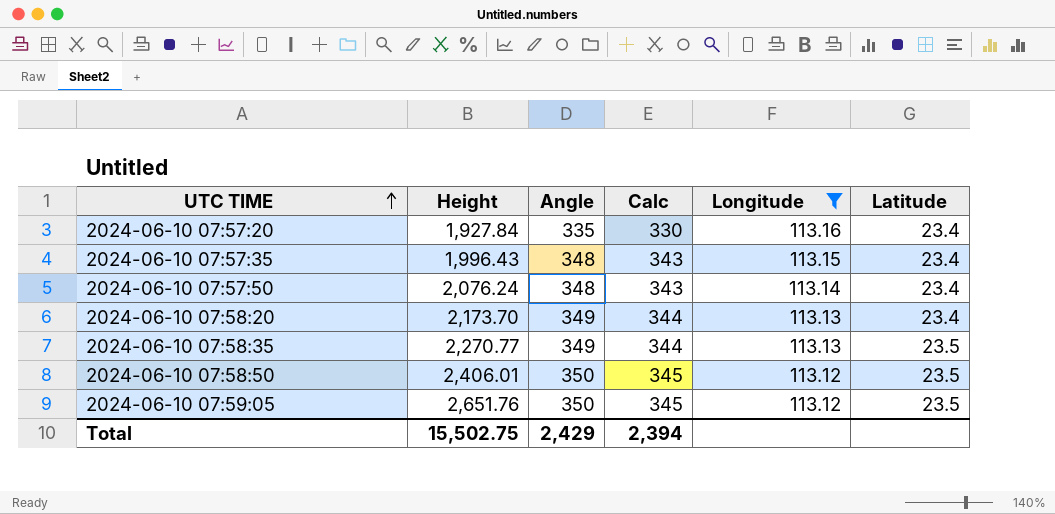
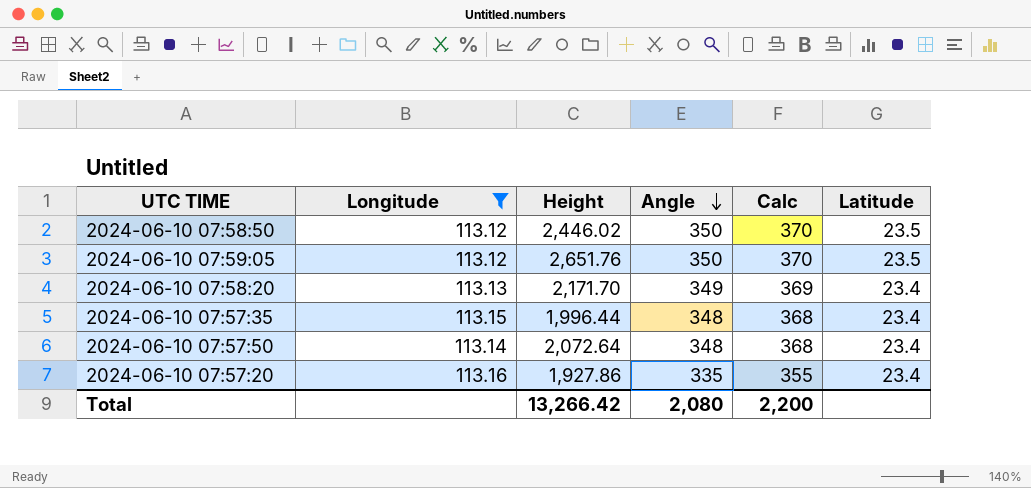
row order: UTC TIME ascending -> Angle descending
column Longitude | position: 5 -> 2
column Calc | formula: [Angle] - 5 -> [Angle] + 20
row 2024-06-10 07:58:35: 2,270.77 | 349 | 344 | 113.13 | 23.5 -> none
2024-06-10 07:58:50 | Height: 2,406.01 -> 2,446.02
2024-06-10 07:58:20 | Height: 2,173.70 -> 2,171.70
2024-06-10 07:57:35 | Height: 1,996.43 -> 1,996.44
2024-06-10 07:57:50 | Height: 2,076.24 -> 2,072.64
2024-06-10 07:57:20 | Height: 1,927.84 -> 1,927.86
Total | Height: 15,502.75 -> 13,266.42
Total | Angle: 2,429 -> 2,080
Total | Calc: 2,394 -> 2,200

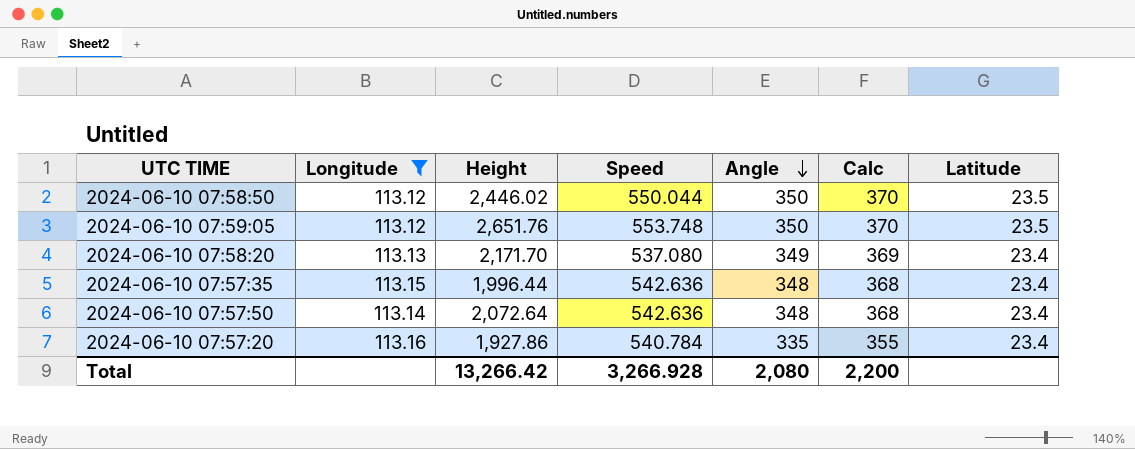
column Speed | position: none -> 4

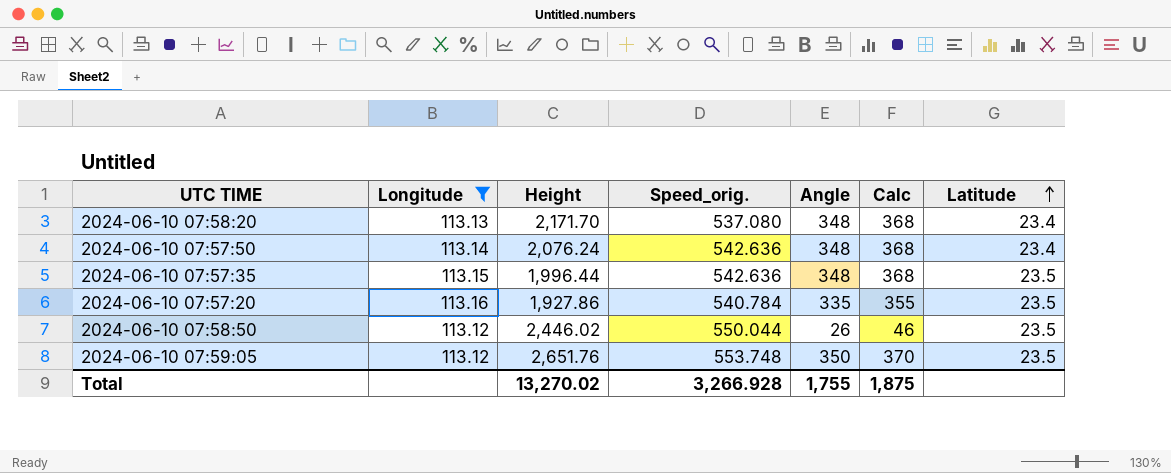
row order: Angle descending -> Latitude ascending
column name: Speed -> Speed_orig.
2024-06-10 07:58:20 | Angle: 349 -> 348
2024-06-10 07:58:20 | Calc: 369 -> 368
2024-06-10 07:57:50 | Height: 2,072.64 -> 2,076.24
2024-06-10 07:57:35 | Latitude: 23.4 -> 23.5
2024-06-10 07:57:20 | Latitude: 23.4 -> 23.5
2024-06-10 07:58:50 | Angle: 350 -> 26
2024-06-10 07:58:50 | Calc: 370 -> 46
Total | Height: 13,266.42 -> 13,270.02
Total | Angle: 2,080 -> 1,755
Total | Calc: 2,200 -> 1,875

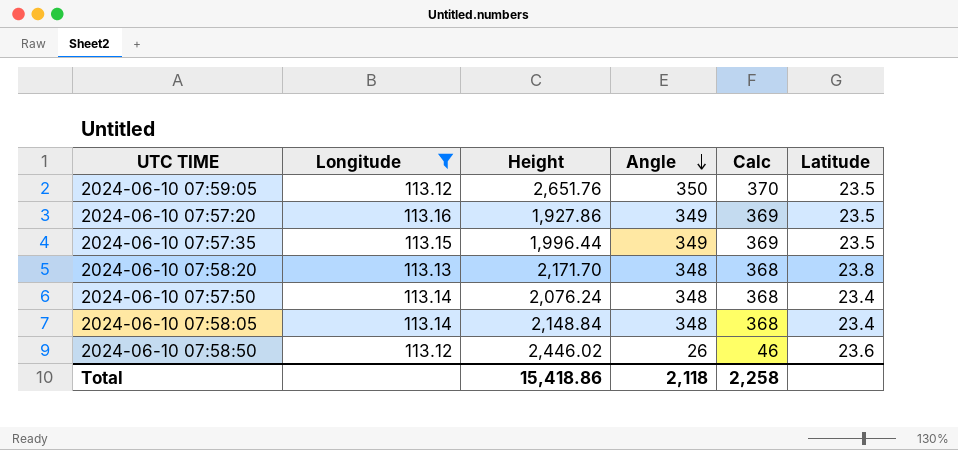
row order: Latitude ascending -> Angle descending
column Speed_orig. | position: 4 -> none
2024-06-10 07:57:20 | Angle: 335 -> 349
2024-06-10 07:57:20 | Calc: 355 -> 369
2024-06-10 07:57:35 | Angle: 348 -> 349
2024-06-10 07:57:35 | Calc: 368 -> 369
2024-06-10 07:58:20 | Latitude: 23.4 -> 23.8
row 2024-06-10 07:58:05: none -> 113.14 | 2,148.84 | 348 | 368 | 23.4
2024-06-10 07:58:50 | Latitude: 23.5 -> 23.6
Total | Height: 13,270.02 -> 15,418.86
Total | Angle: 1,755 -> 2,118
Total | Calc: 1,875 -> 2,258

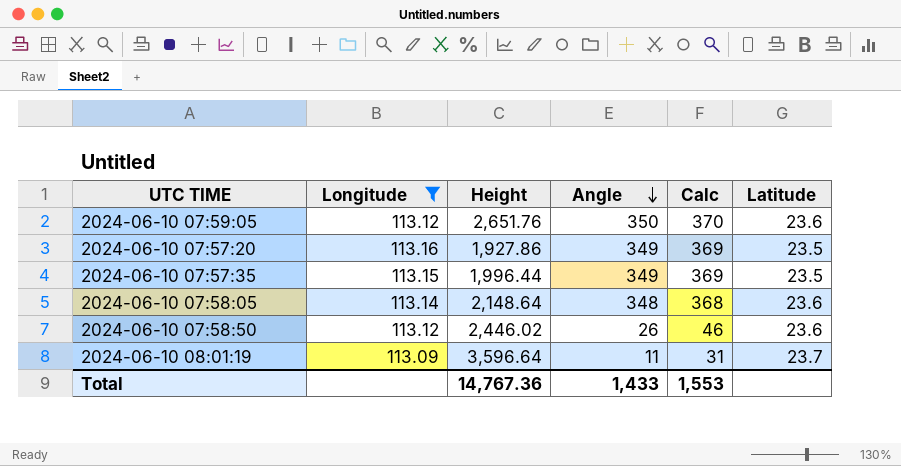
row 2024-06-10 07:58:20: 113.13 | 2,171.70 | 348 | 368 | 23.8 -> none
row 2024-06-10 07:57:50: 113.14 | 2,076.24 | 348 | 368 | 23.4 -> none
2024-06-10 07:59:05 | Latitude: 23.5 -> 23.6
2024-06-10 07:58:05 | Height: 2,148.84 -> 2,148.64
2024-06-10 07:58:05 | Latitude: 23.4 -> 23.6
row 2024-06-10 08:01:19: none -> 113.09 | 3,596.64 | 11 | 31 | 23.7
Total | Height: 15,418.86 -> 14,767.36
Total | Angle: 2,118 -> 1,433
Total | Calc: 2,258 -> 1,553

